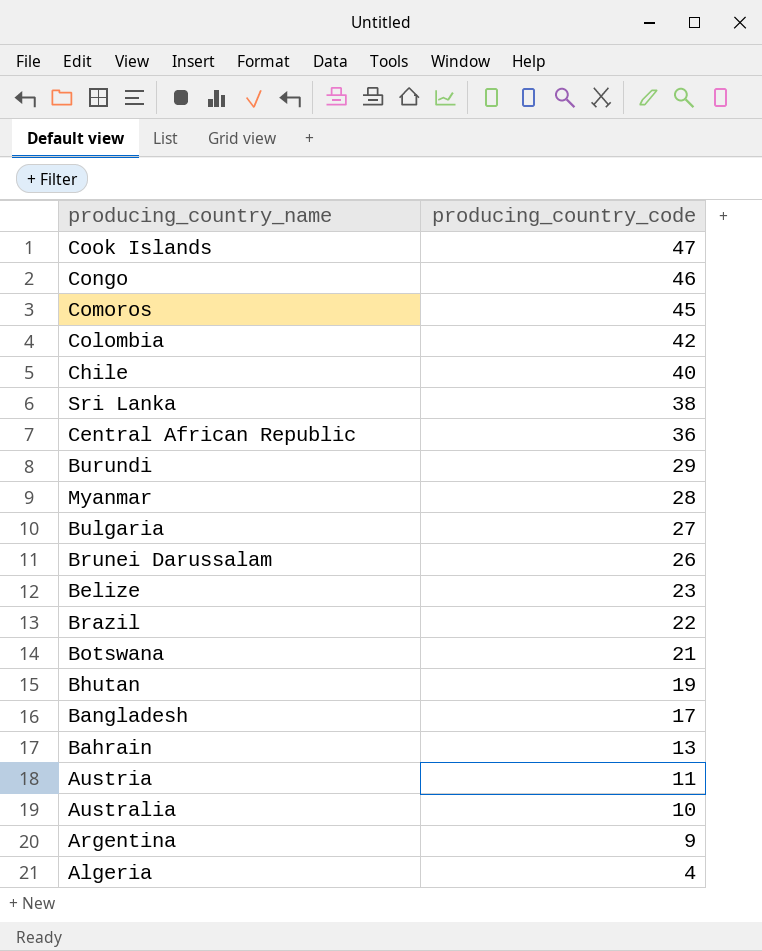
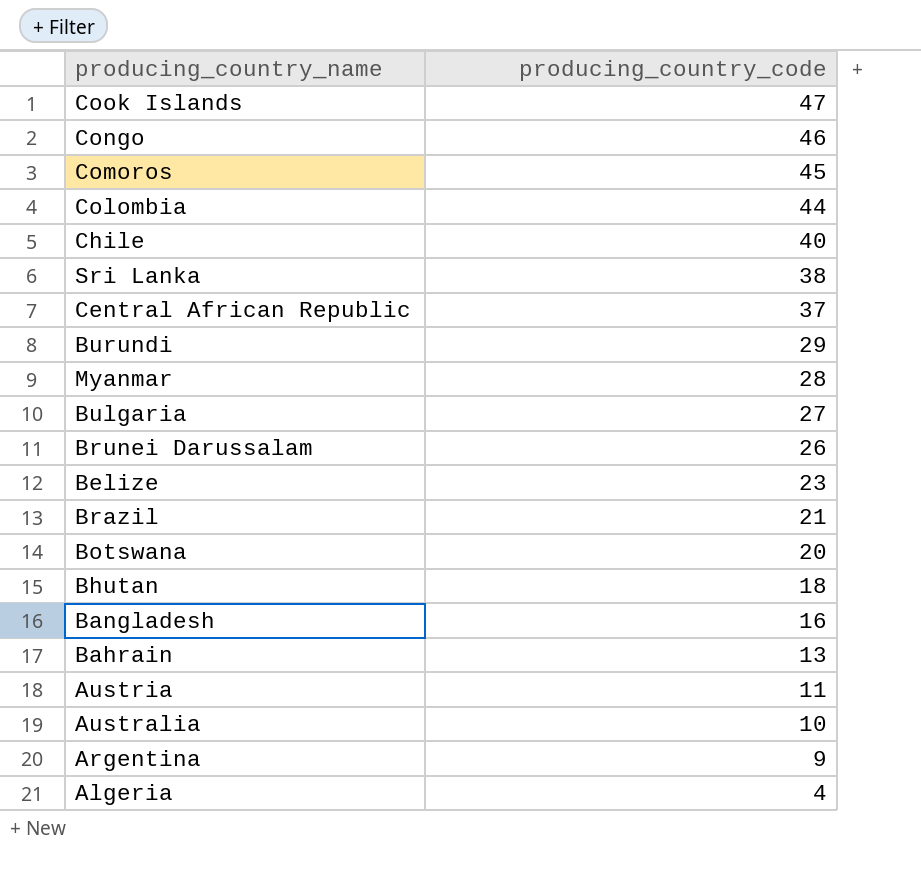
Colombia | producing_country_code: 42 -> 44
Central African Republic | producing_country_code: 36 -> 37
Brazil | producing_country_code: 22 -> 21
Botswana | producing_country_code: 21 -> 20
Bhutan | producing_country_code: 19 -> 18
Bangladesh | producing_country_code: 17 -> 16

